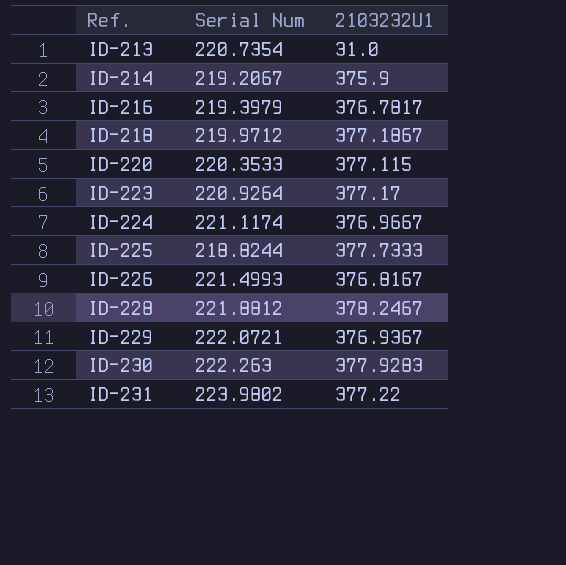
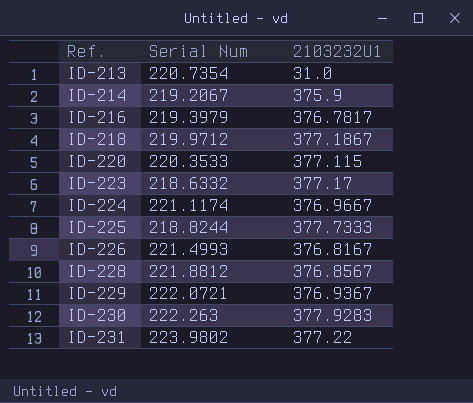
ID-223 | Serial Num: 220.9264 -> 218.6332
ID-228 | 2103232U1: 378.2467 -> 376.8567

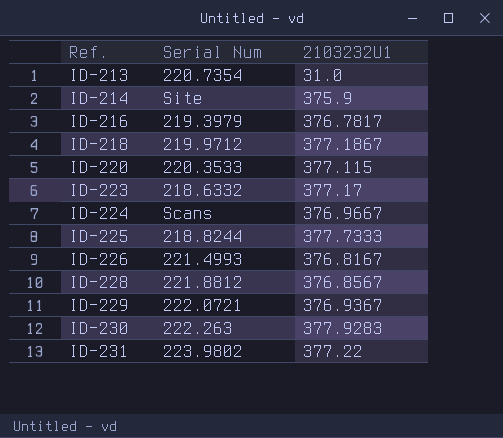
ID-214 | Serial Num: 219.2067 -> Site
ID-224 | Serial Num: 221.1174 -> Scans

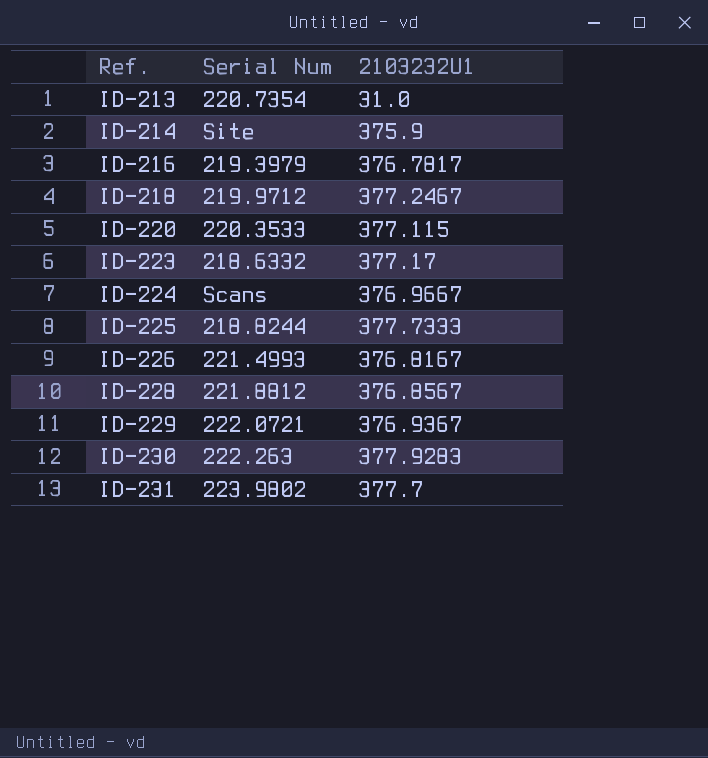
ID-218 | 2103232U1: 377.1867 -> 377.2467
ID-231 | 2103232U1: 377.22 -> 377.7

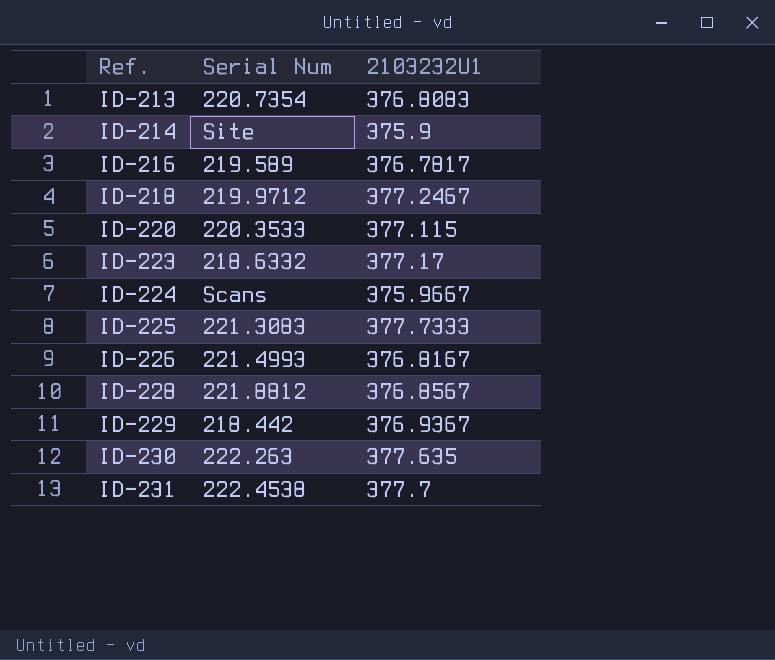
ID-213 | 2103232U1: 31.0 -> 376.8083
ID-216 | Serial Num: 219.3979 -> 219.589
ID-224 | 2103232U1: 376.9667 -> 375.9667
ID-225 | Serial Num: 218.8244 -> 221.3083
ID-229 | Serial Num: 222.0721 -> 218.442
ID-230 | 2103232U1: 377.9283 -> 377.635
ID-231 | Serial Num: 223.9802 -> 222.4538

